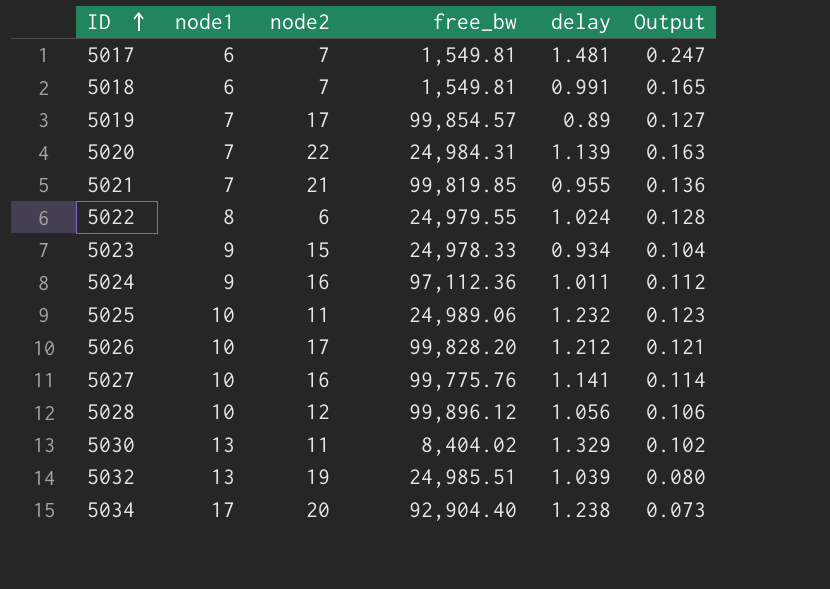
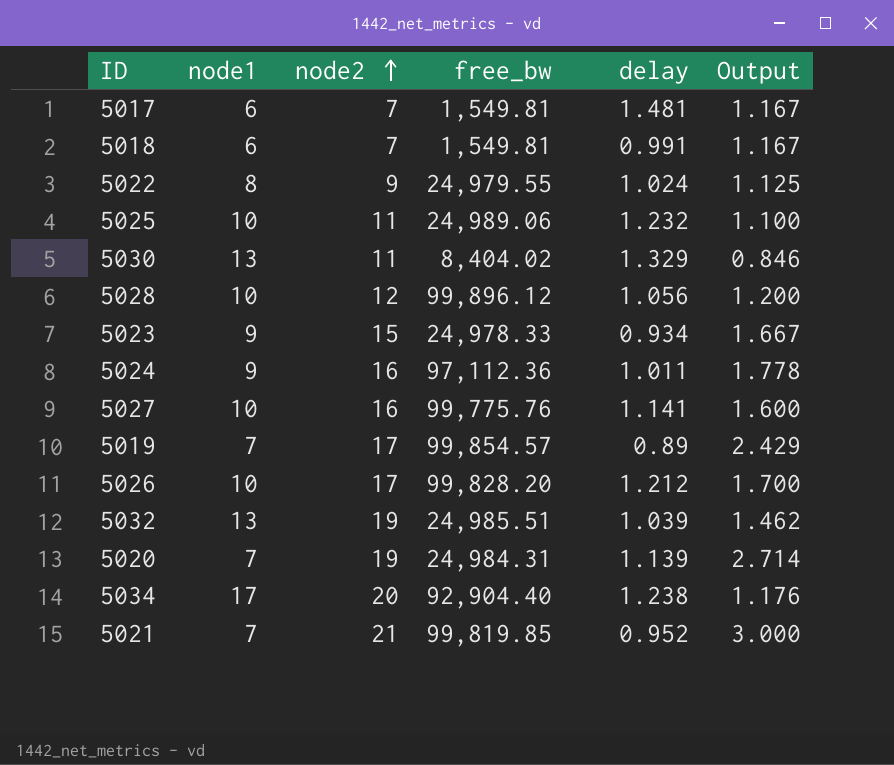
row order: ID ascending -> node2 ascending
column Output | formula: [delay] / [node1] -> [node2] / [node1]
5022 | node2: 6 -> 9
5020 | node2: 22 -> 19
5021 | delay: 0.955 -> 0.952

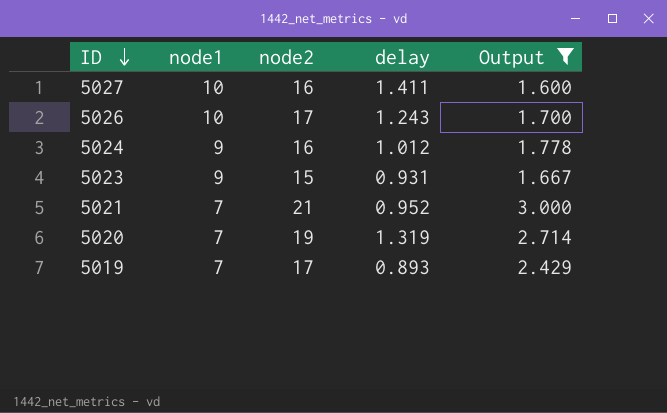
filter: none -> Output >= 1.600
row order: node2 ascending -> ID descending
column free_bw | position: 4 -> none
5027 | delay: 1.141 -> 1.411
5026 | delay: 1.212 -> 1.243
5024 | delay: 1.011 -> 1.012
5023 | delay: 0.934 -> 0.931
5020 | delay: 1.139 -> 1.319
5019 | delay: 0.89 -> 0.893

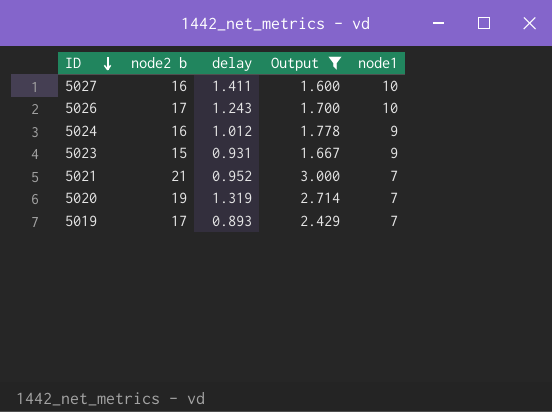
column name: node2 -> node2 b
column node1 | position: 2 -> 5

